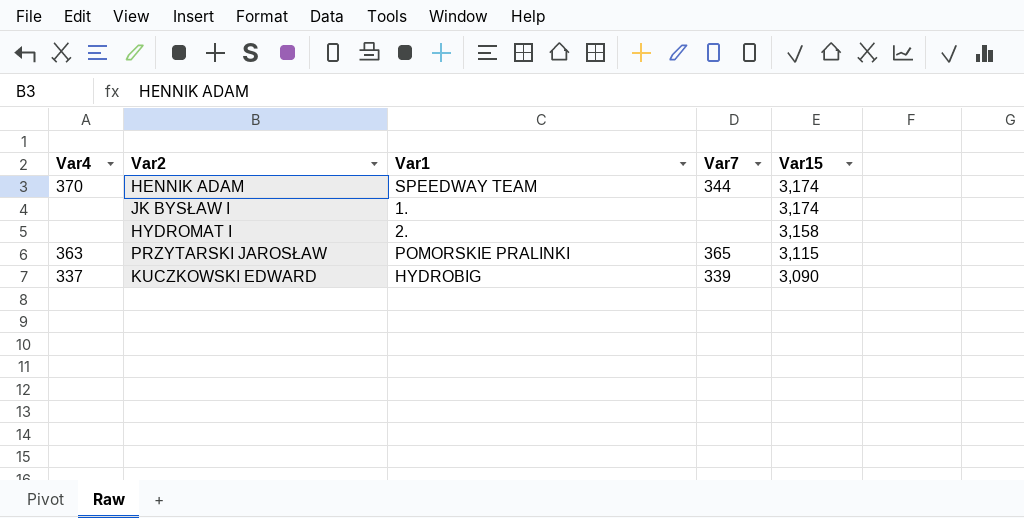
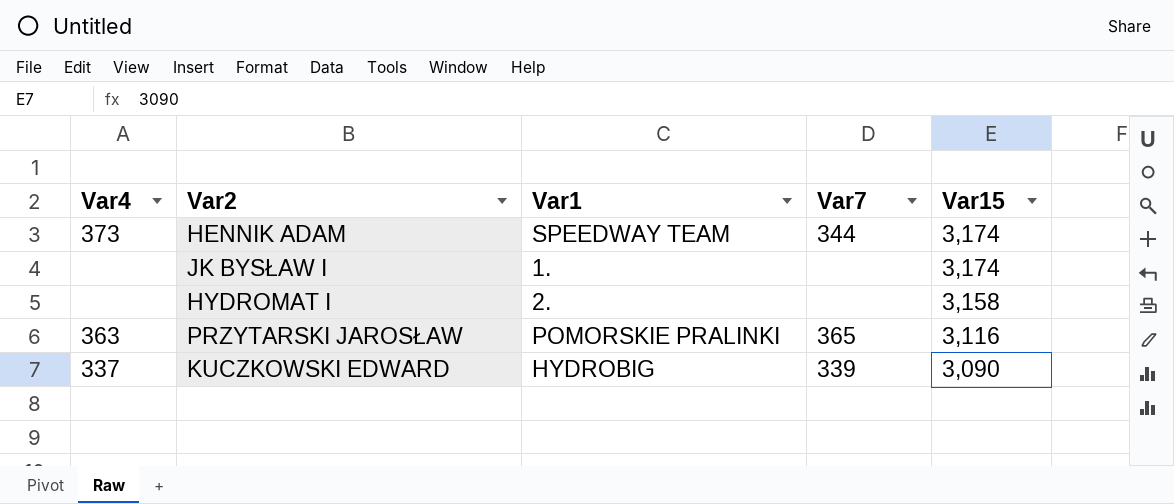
HENNIK ADAM | Var4: 370 -> 373
PRZYTARSKI JAROSŁAW | Var15: 3,115 -> 3,116

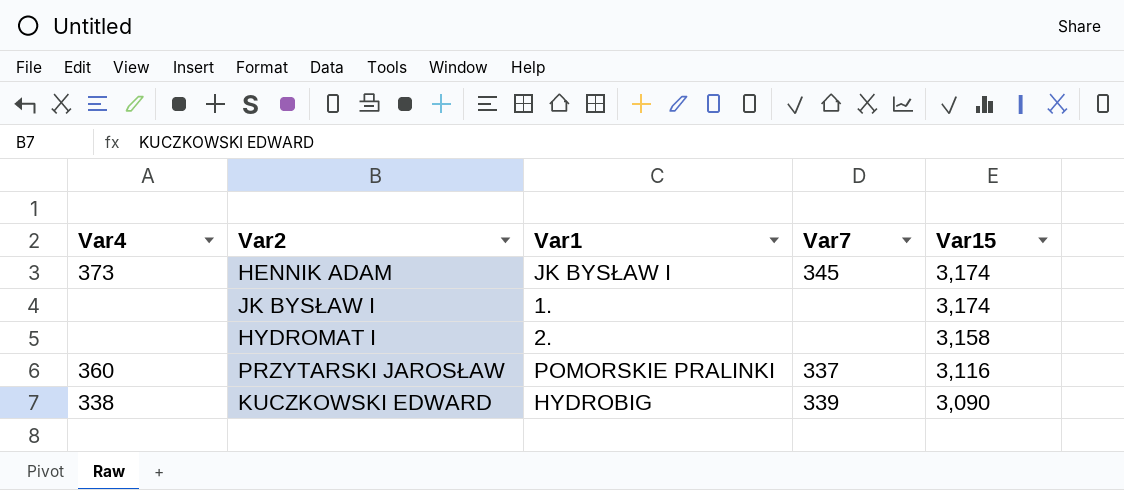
HENNIK ADAM | Var1: SPEEDWAY TEAM -> JK BYSŁAW I
HENNIK ADAM | Var7: 344 -> 345
PRZYTARSKI JAROSŁAW | Var4: 363 -> 360
PRZYTARSKI JAROSŁAW | Var7: 365 -> 337
KUCZKOWSKI EDWARD | Var4: 337 -> 338

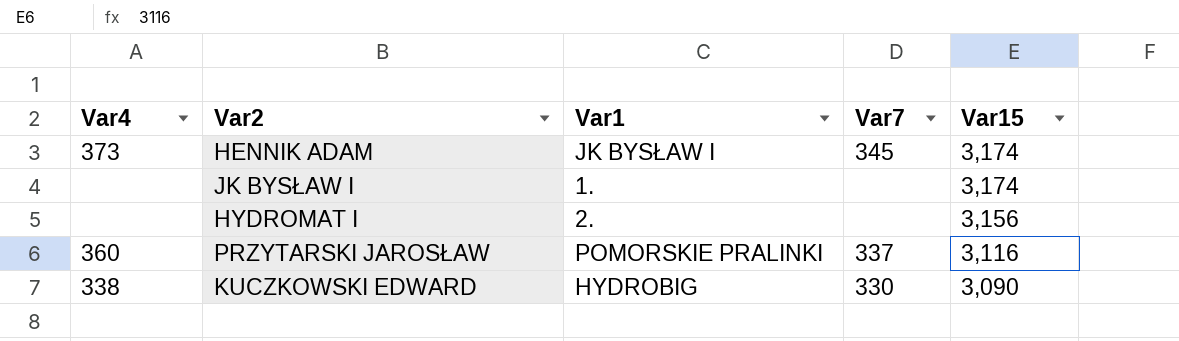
HYDROMAT I | Var15: 3,158 -> 3,156
KUCZKOWSKI EDWARD | Var7: 339 -> 330

